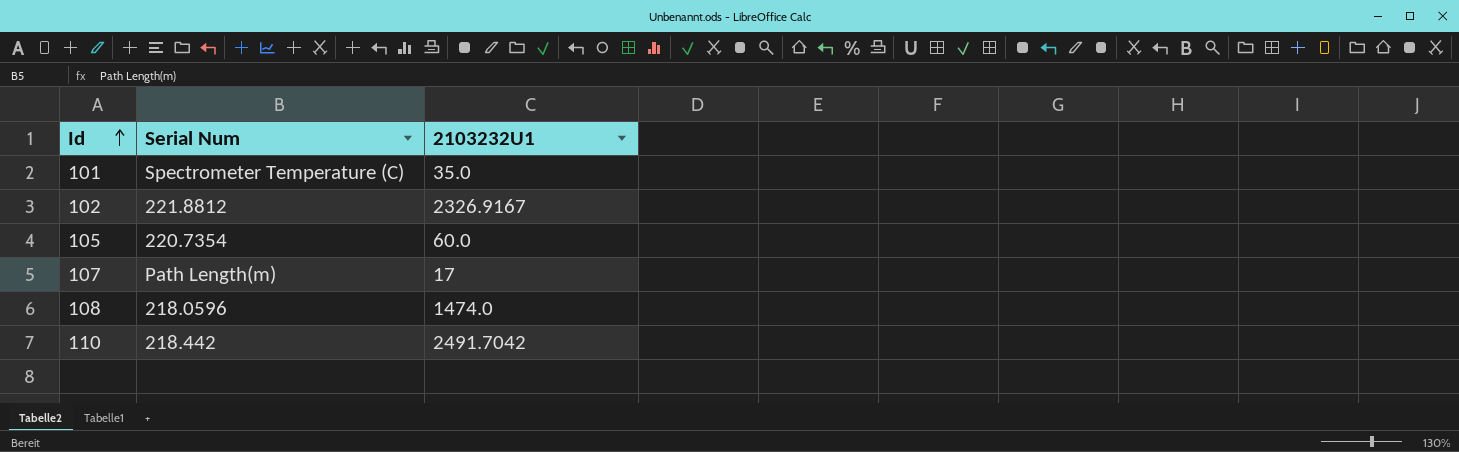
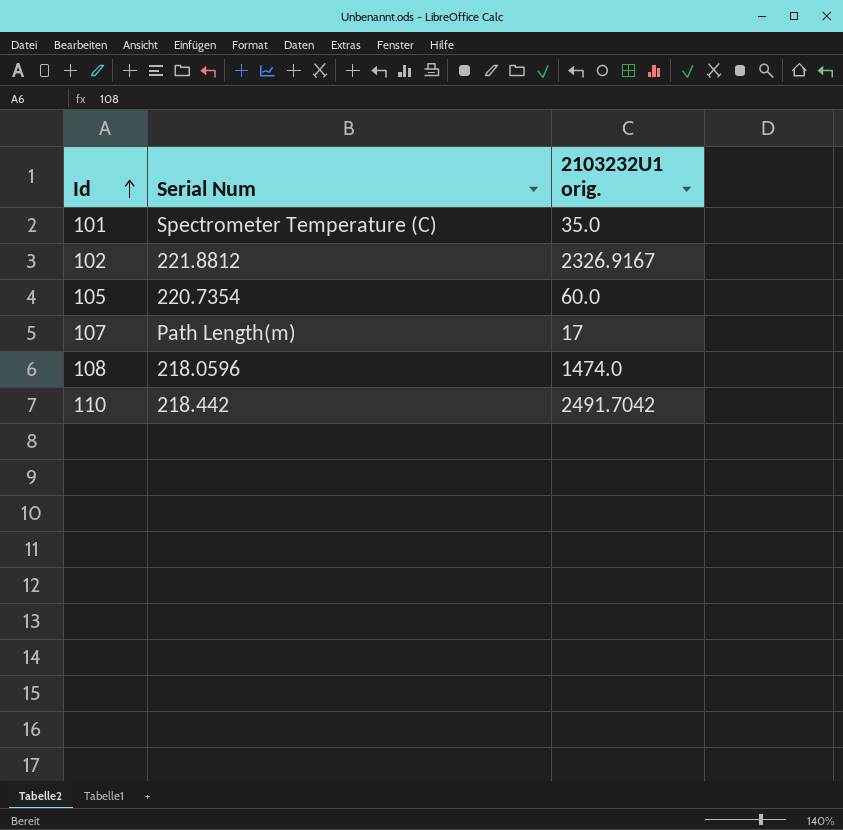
column name: 2103232U1 -> 2103232U1 orig.

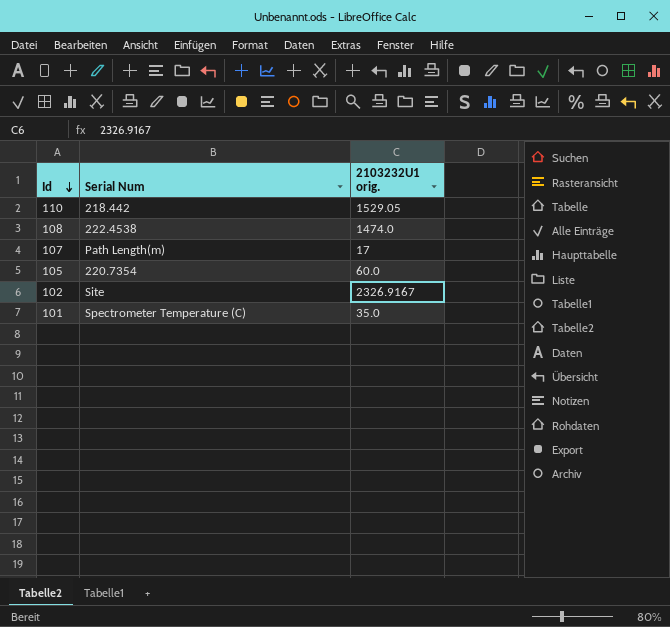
row order: Id ascending -> Id descending
110 | 2103232U1 orig.: 2491.7042 -> 1529.05
108 | Serial Num: 218.0596 -> 222.4538
102 | Serial Num: 221.8812 -> Site

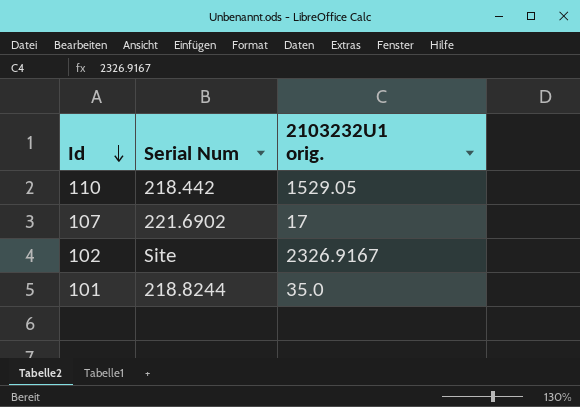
row 108: 222.4538 | 1474.0 -> none
row 105: 220.7354 | 60.0 -> none
107 | Serial Num: Path Length(m) -> 221.6902
101 | Serial Num: Spectrometer Temperature (C) -> 218.8244

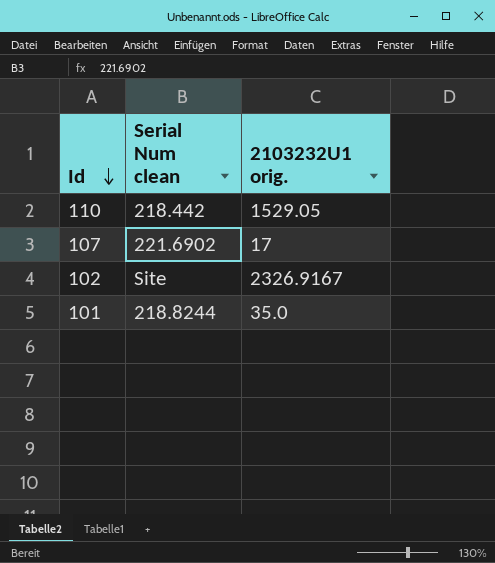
column name: Serial Num -> Serial Num clean

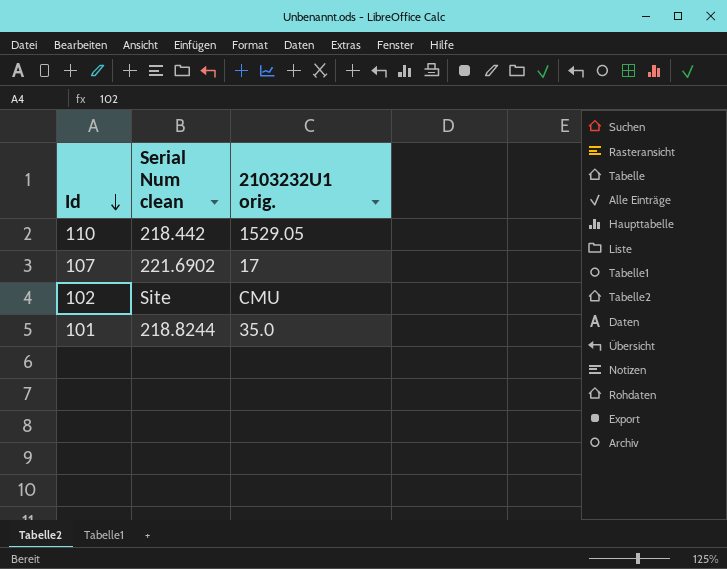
102 | 2103232U1 orig.: 2326.9167 -> CMU

